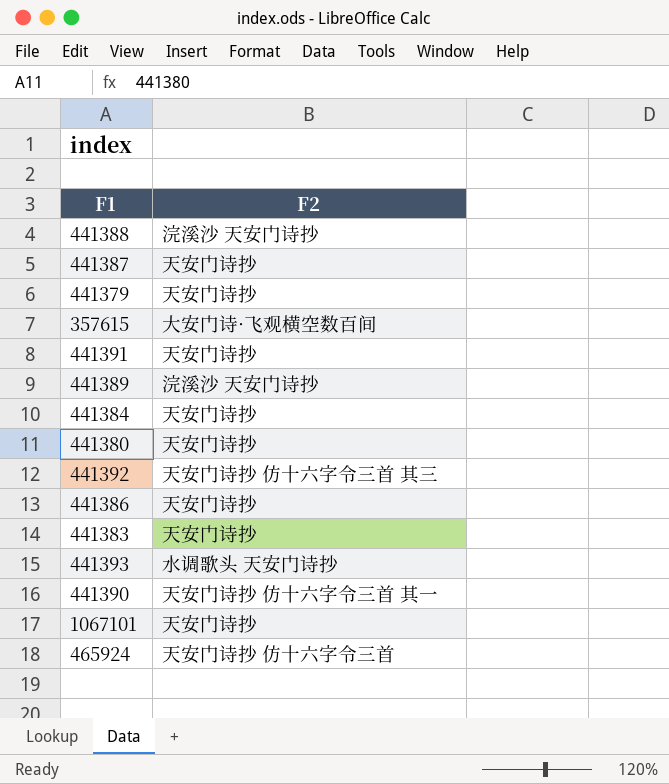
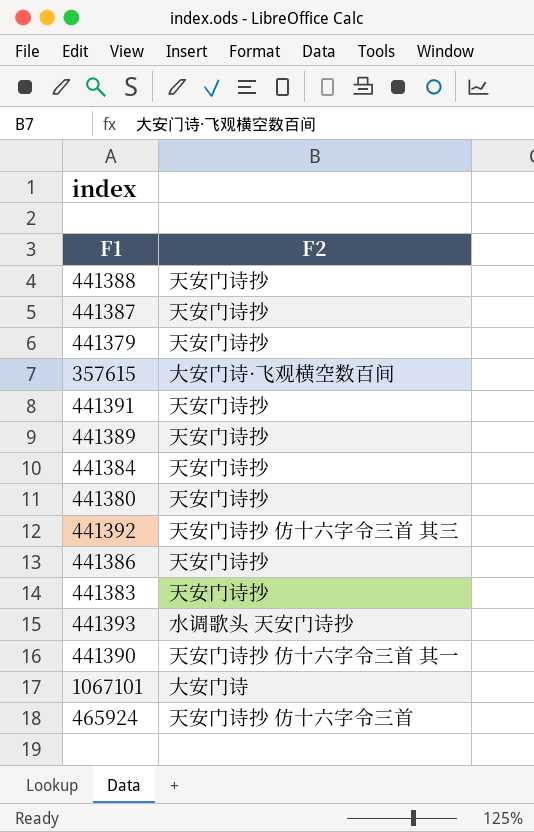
441388 | F2: 浣溪沙 天安门诗抄 -> 天安门诗抄
441389 | F2: 浣溪沙 天安门诗抄 -> 天安门诗抄
1067101 | F2: 天安门诗抄 -> 大安门诗

